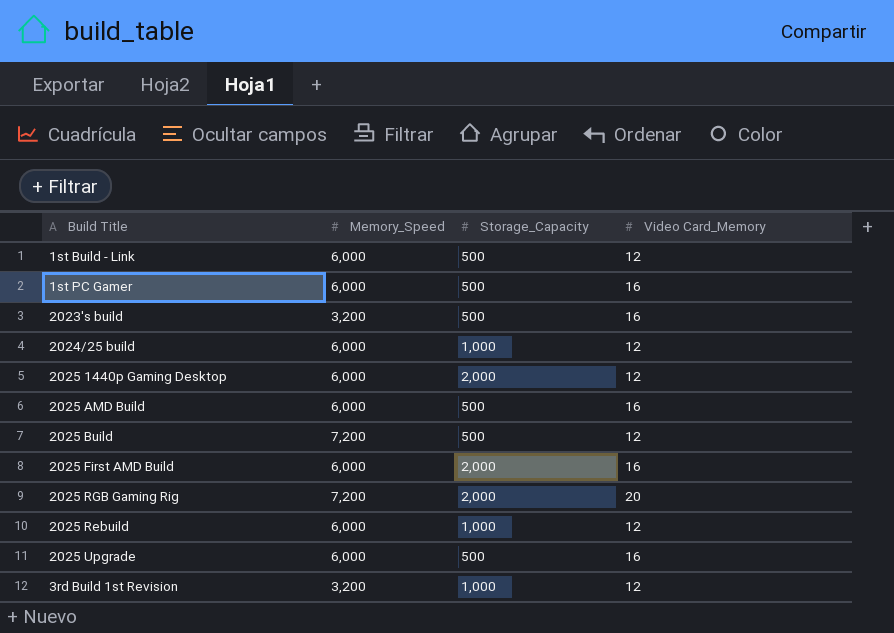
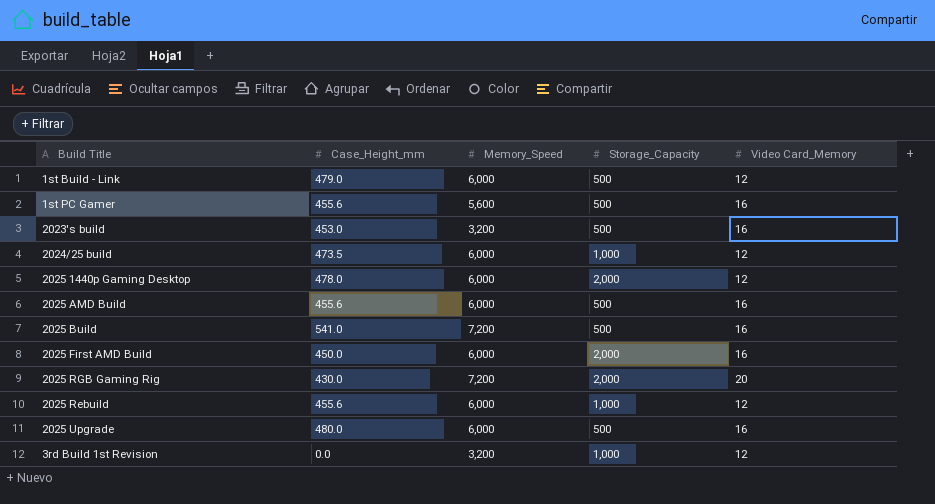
column Case_Height_mm | position: none -> 2
1st PC Gamer | Memory_Speed: 6,000 -> 5,600
2025 Build | Video Card_Memory: 12 -> 16

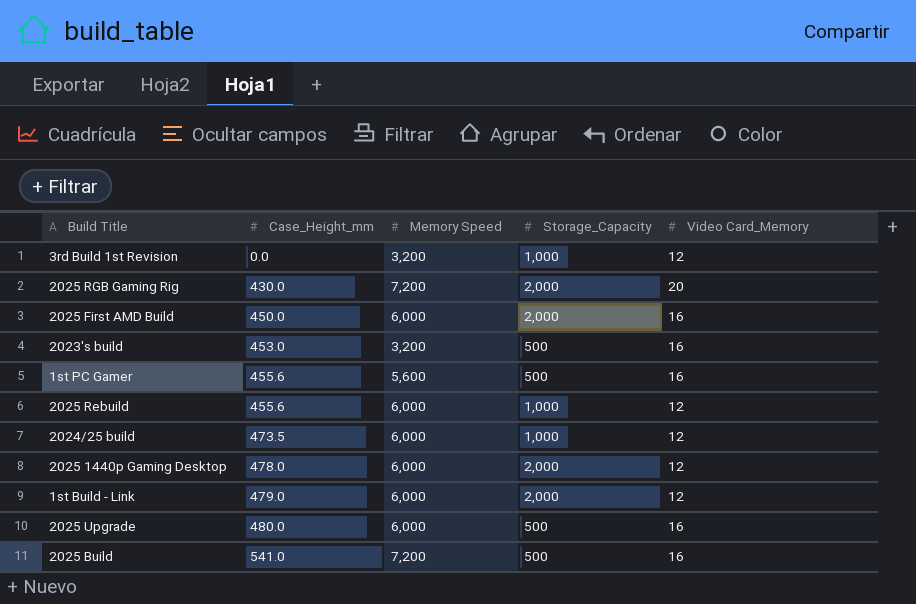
row order: none -> Case_Height_mm ascending
column name: Memory_Speed -> Memory Speed
row 2025 AMD Build: 455.6 | 6,000 | 500 | 16 -> none
1st Build - Link | Storage_Capacity: 500 -> 2,000

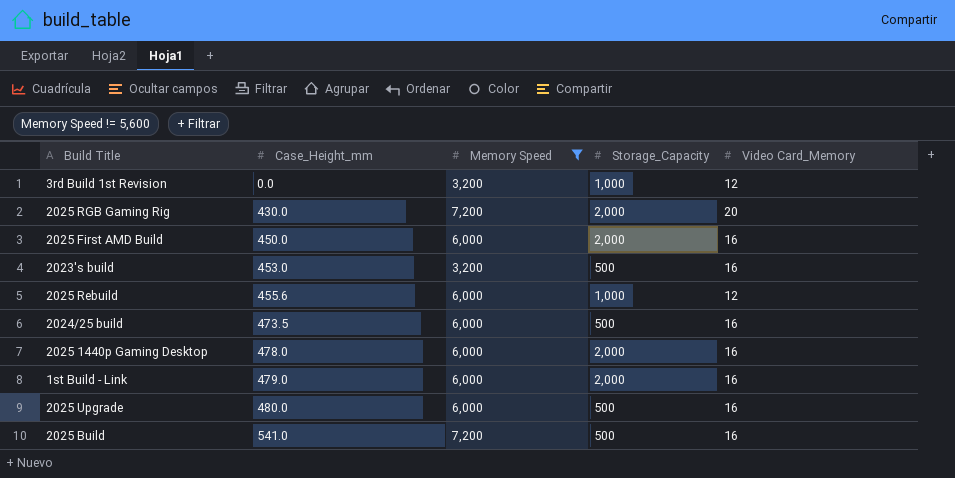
filter: none -> Memory Speed != 5,600
2024/25 build | Storage_Capacity: 1,000 -> 500
2024/25 build | Video Card_Memory: 12 -> 16
2025 1440p Gaming Desktop | Video Card_Memory: 12 -> 16
1st Build - Link | Video Card_Memory: 12 -> 16

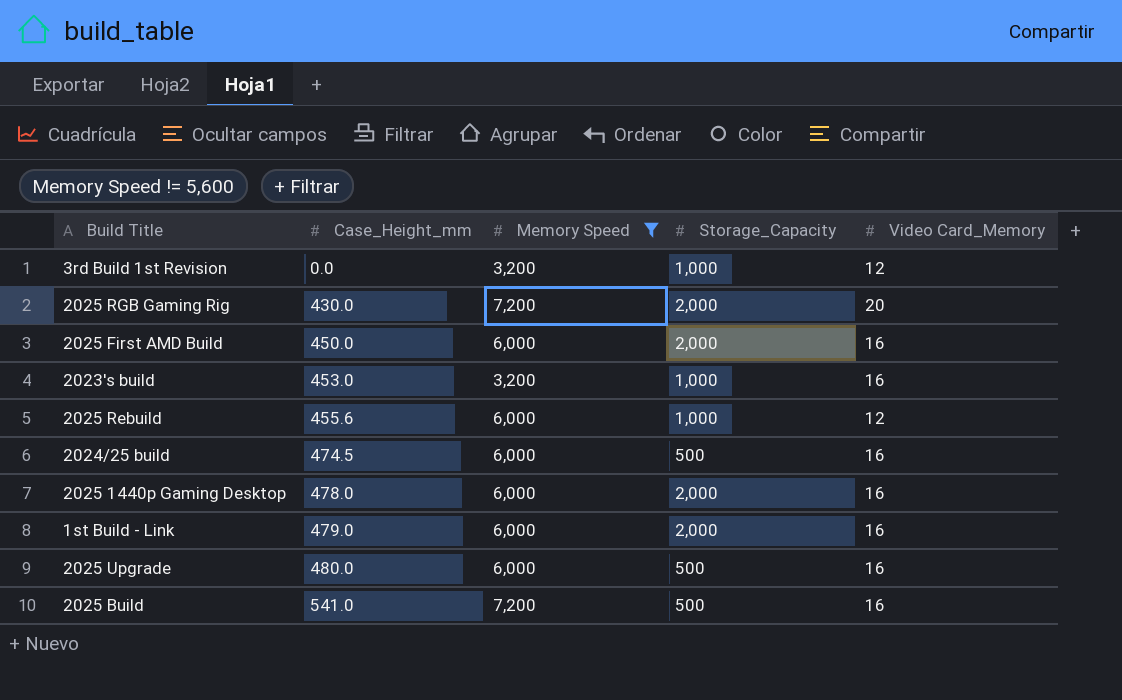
2023's build | Storage_Capacity: 500 -> 1,000
2024/25 build | Case_Height_mm: 473.5 -> 474.5

